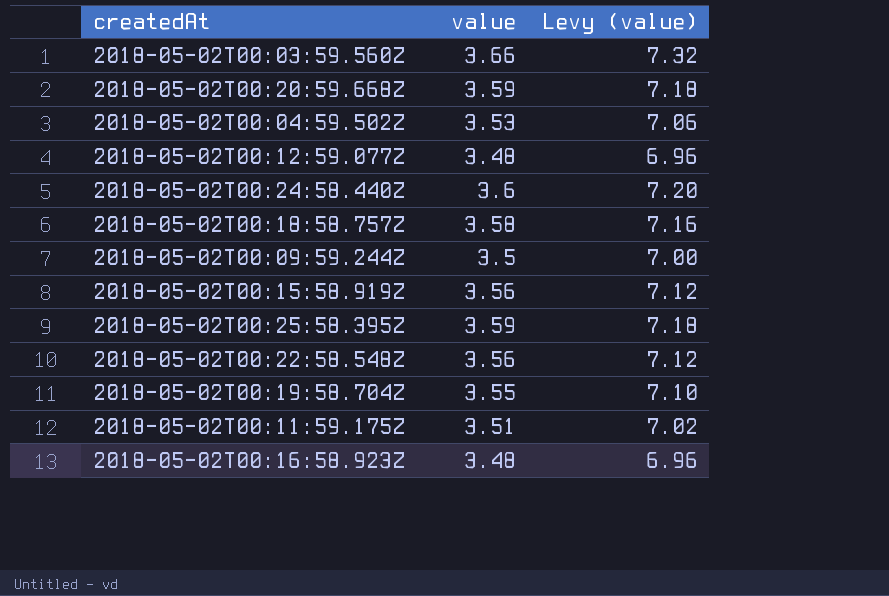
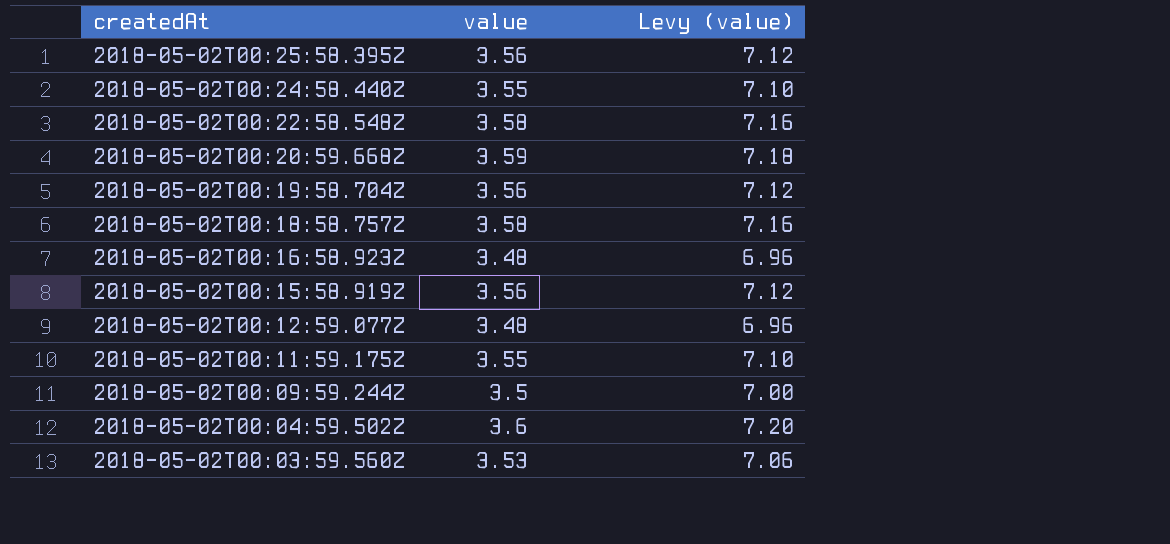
row order: none -> createdAt descending
2018-05-02T00:25:58.395Z | value: 3.59 -> 3.56
2018-05-02T00:25:58.395Z | Levy (value): 7.18 -> 7.12
2018-05-02T00:24:58.440Z | value: 3.6 -> 3.55
2018-05-02T00:24:58.440Z | Levy (value): 7.20 -> 7.10
2018-05-02T00:22:58.548Z | value: 3.56 -> 3.58
2018-05-02T00:22:58.548Z | Levy (value): 7.12 -> 7.16
2018-05-02T00:19:58.704Z | value: 3.55 -> 3.56
2018-05-02T00:19:58.704Z | Levy (value): 7.10 -> 7.12
2018-05-02T00:11:59.175Z | value: 3.51 -> 3.55
2018-05-02T00:11:59.175Z | Levy (value): 7.02 -> 7.10
2018-05-02T00:04:59.502Z | value: 3.53 -> 3.6
2018-05-02T00:04:59.502Z | Levy (value): 7.06 -> 7.20
2018-05-02T00:03:59.560Z | value: 3.66 -> 3.53
2018-05-02T00:03:59.560Z | Levy (value): 7.32 -> 7.06

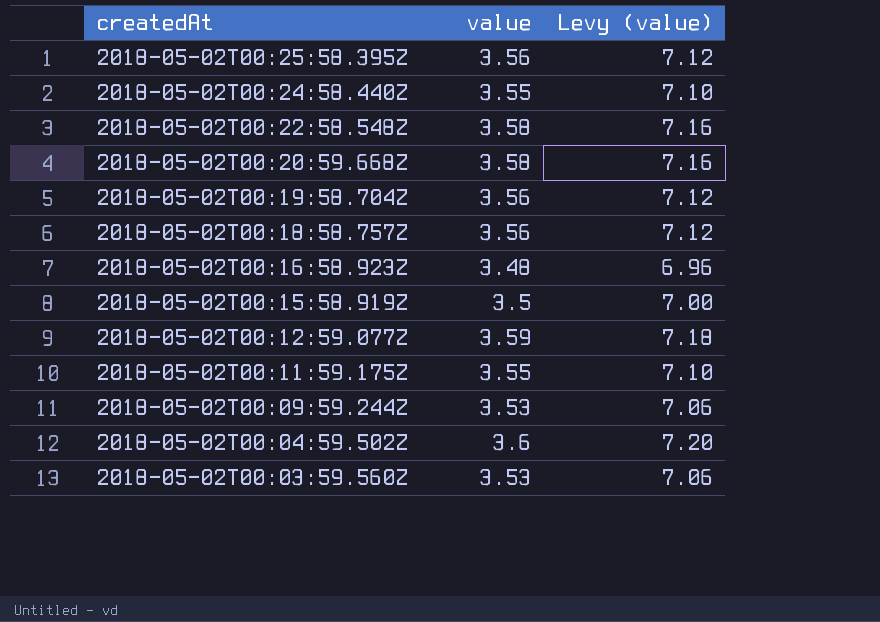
2018-05-02T00:20:59.668Z | value: 3.59 -> 3.58
2018-05-02T00:20:59.668Z | Levy (value): 7.18 -> 7.16
2018-05-02T00:18:58.757Z | value: 3.58 -> 3.56
2018-05-02T00:18:58.757Z | Levy (value): 7.16 -> 7.12
2018-05-02T00:15:58.919Z | value: 3.56 -> 3.5
2018-05-02T00:15:58.919Z | Levy (value): 7.12 -> 7.00
2018-05-02T00:12:59.077Z | value: 3.48 -> 3.59
2018-05-02T00:12:59.077Z | Levy (value): 6.96 -> 7.18
2018-05-02T00:09:59.244Z | value: 3.5 -> 3.53
2018-05-02T00:09:59.244Z | Levy (value): 7.00 -> 7.06

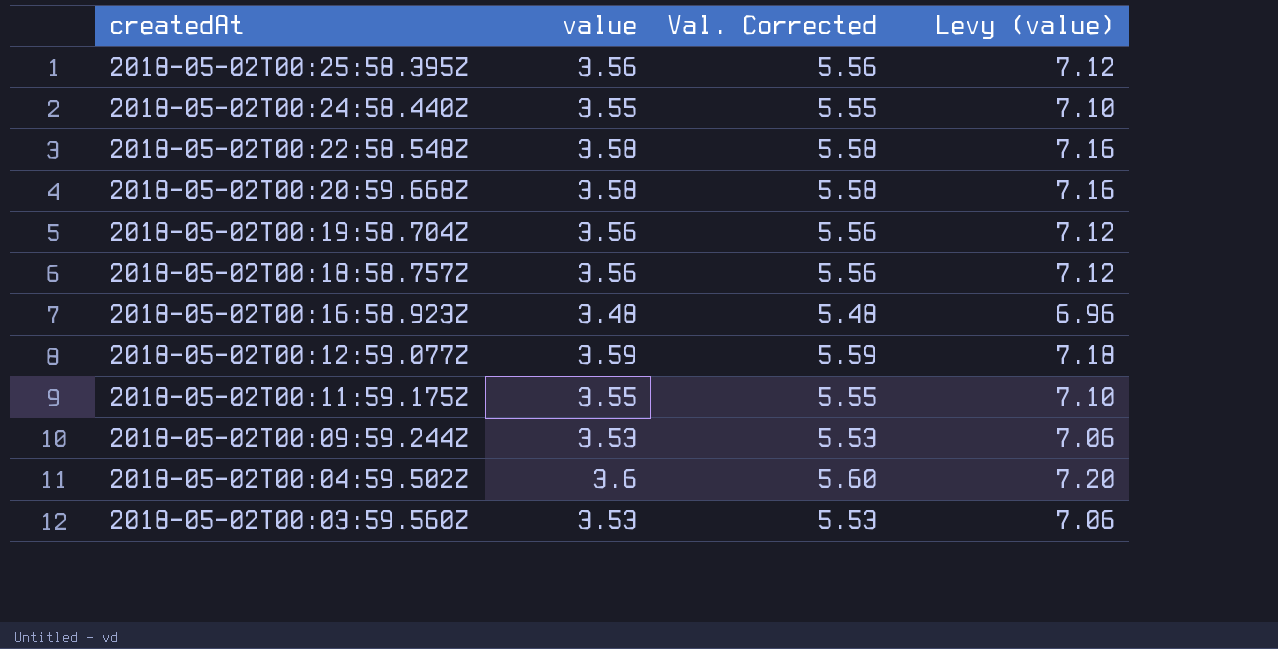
column Val. Corrected | formula: none -> [value] + 2
row 2018-05-02T00:15:58.919Z: 3.5 | 7.00 -> none

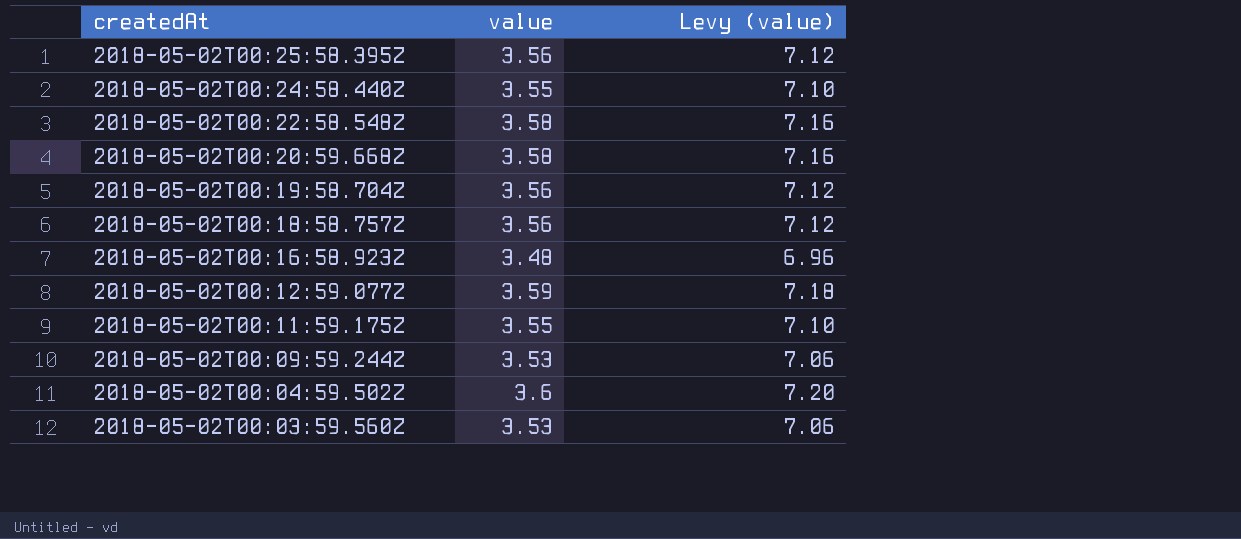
column Val. Corrected | formula: [value] + 2 -> none

